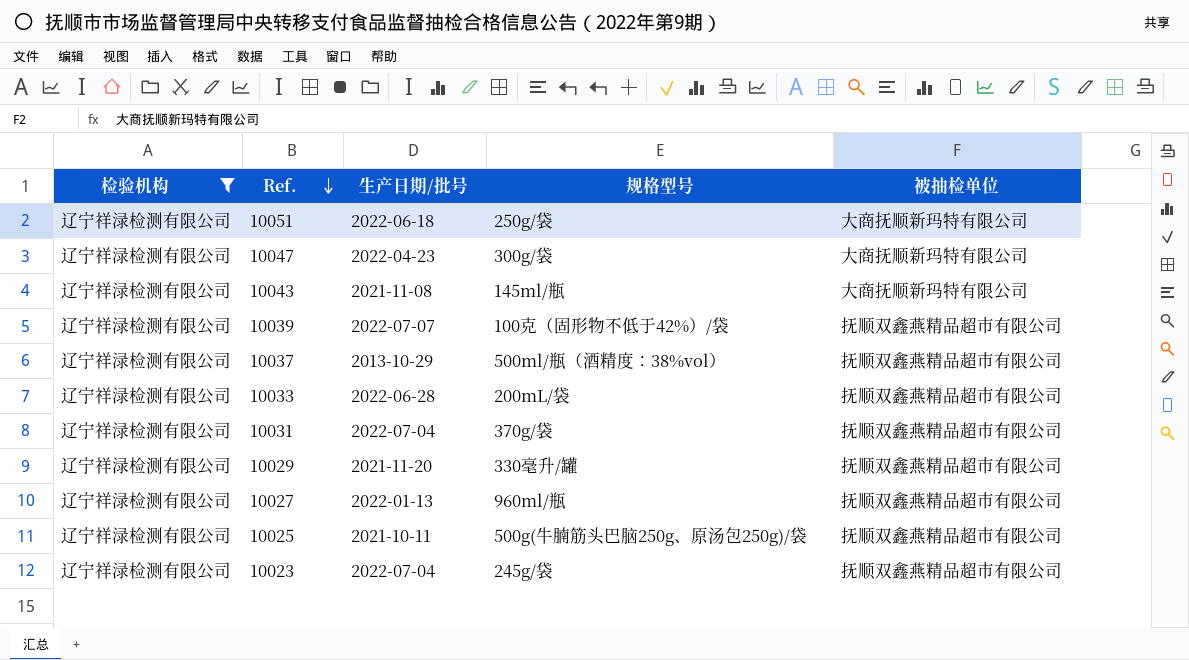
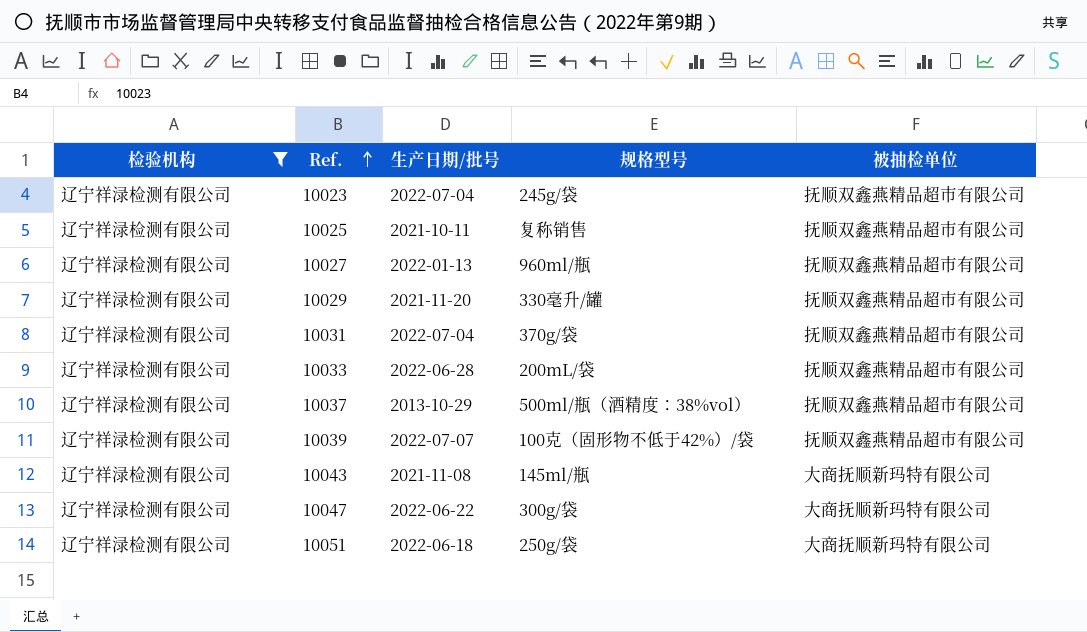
row order: Ref. descending -> Ref. ascending
10025 | 规格型号: 500g(牛腩筋头巴脑250g、原汤包250g)/袋 -> 复称销售
10047 | 生产日期/批号: 2022-04-23 -> 2022-06-22

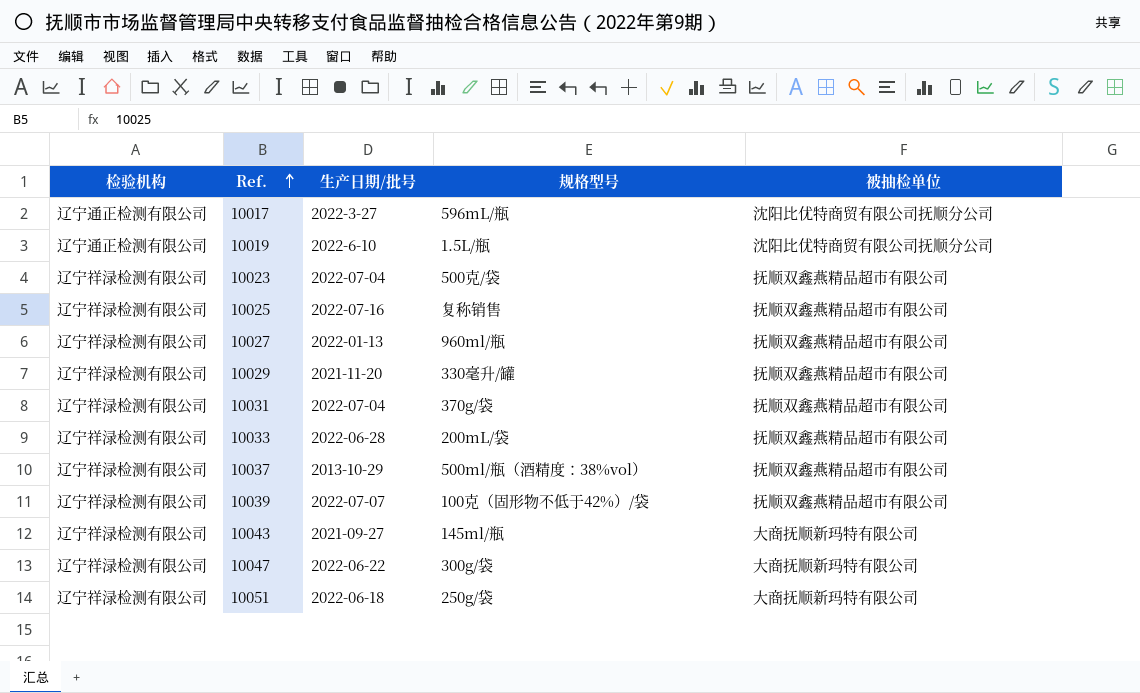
filter: 检验机构 = 辽宁祥渌检测有限公司 -> none
10023 | 规格型号: 245g/袋 -> 500克/袋
10025 | 生产日期/批号: 2021-10-11 -> 2022-07-16
10043 | 生产日期/批号: 2021-11-08 -> 2021-09-27

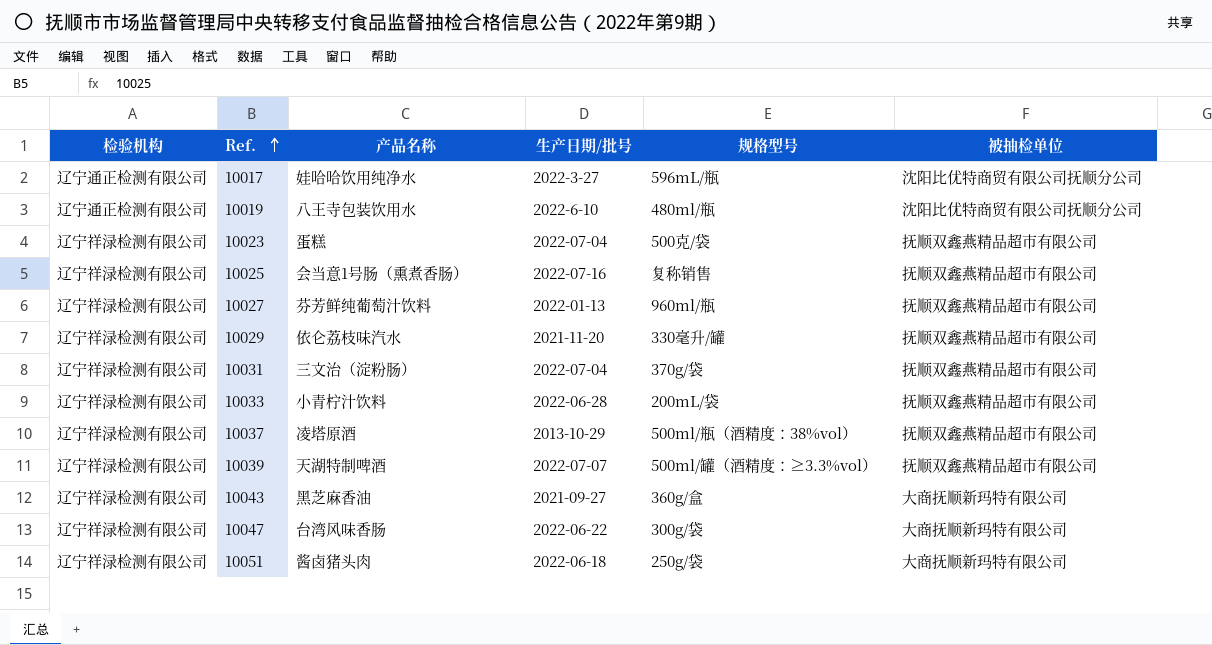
column 产品名称 | position: none -> 3
10019 | 规格型号: 1.5L/瓶 -> 480ml/瓶
10039 | 规格型号: 100克（固形物不低于42%）/袋 -> 500ml/罐（酒精度：≥3.3%vol）
10043 | 规格型号: 145ml/瓶 -> 360g/盒

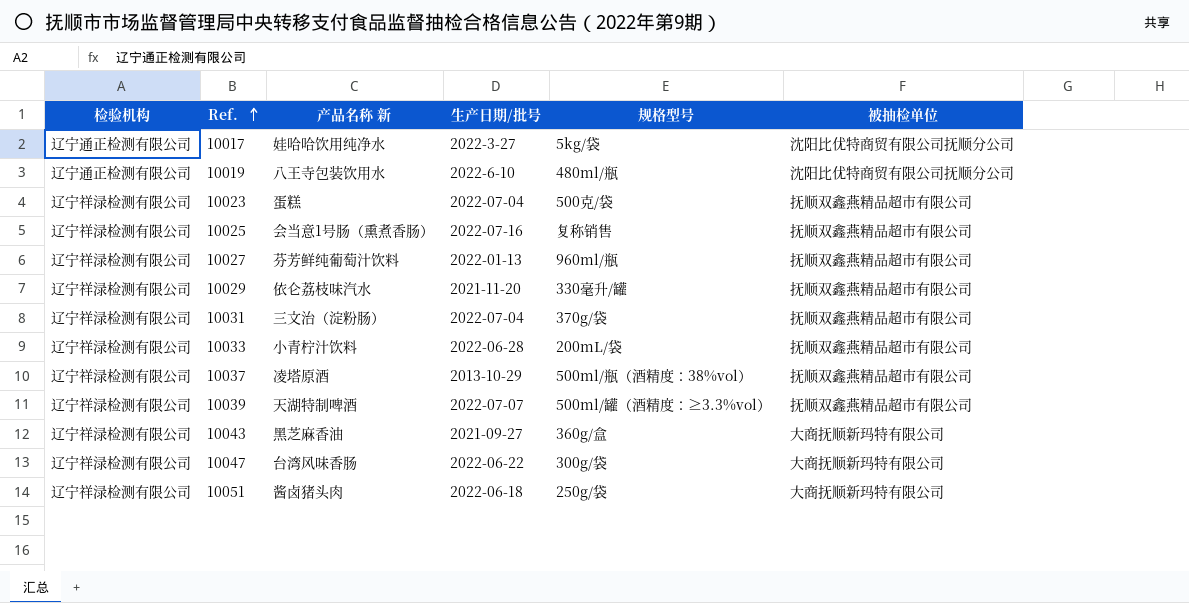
column name: 产品名称 -> 产品名称 新
10017 | 规格型号: 596mL/瓶 -> 5kg/袋

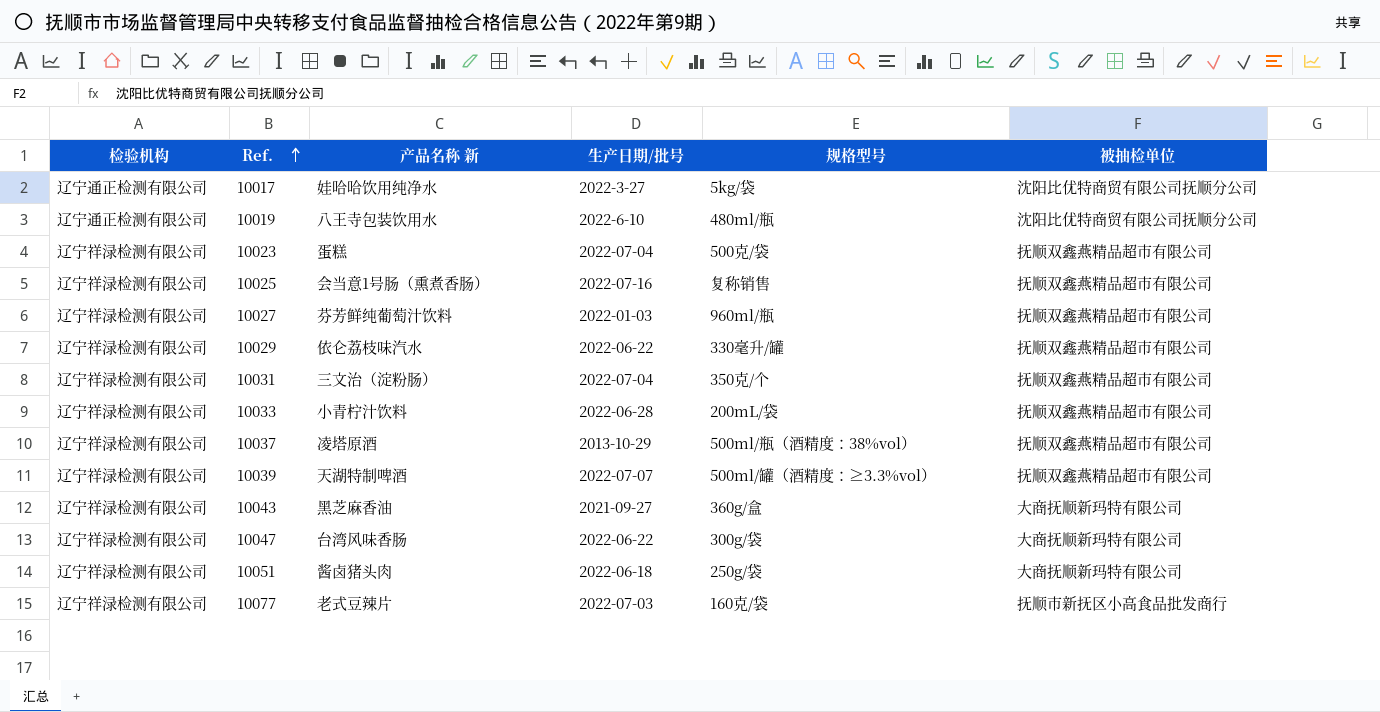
10027 | 生产日期/批号: 2022-01-13 -> 2022-01-03
10029 | 生产日期/批号: 2021-11-20 -> 2022-06-22
10031 | 规格型号: 370g/袋 -> 350克/个
row 10077: none -> 辽宁祥渌检测有限公司 | 老式豆辣片 | 2022-07-03 | 160克/袋 | 抚顺市新抚区小高食品批发商行

